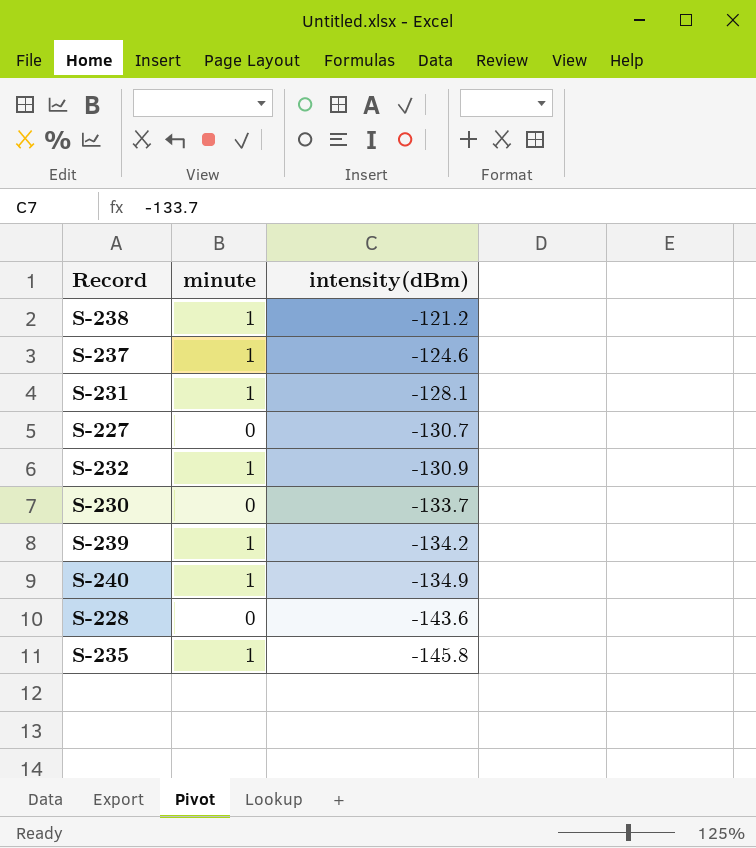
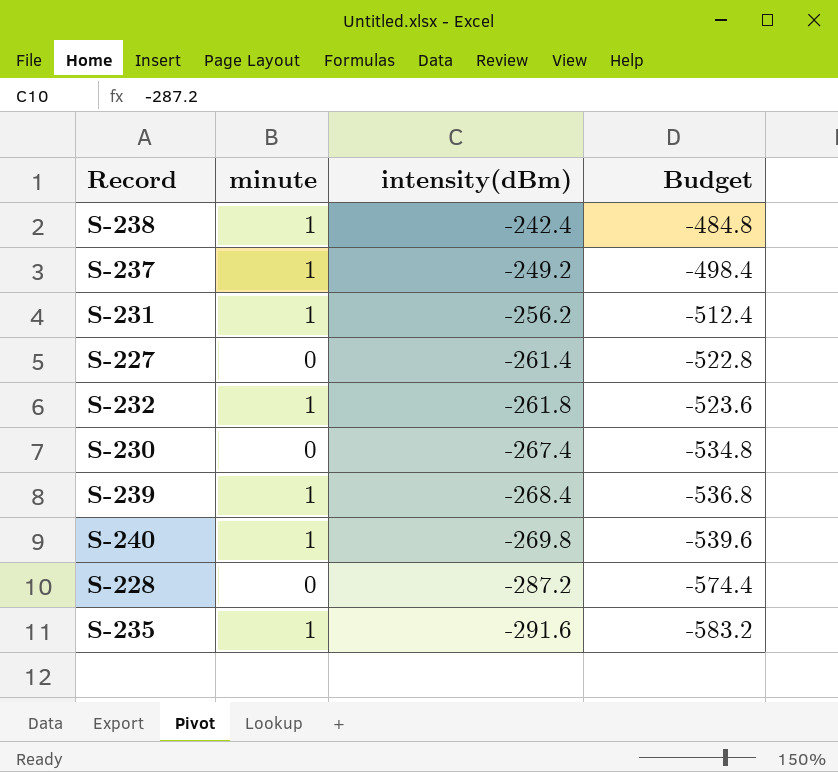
column Budget | formula: none -> [intensity(dBm)] * 2
S-238 | intensity(dBm): -121.2 -> -242.4
S-237 | intensity(dBm): -124.6 -> -249.2
S-231 | intensity(dBm): -128.1 -> -256.2
S-227 | intensity(dBm): -130.7 -> -261.4
S-232 | intensity(dBm): -130.9 -> -261.8
S-230 | intensity(dBm): -133.7 -> -267.4
S-239 | intensity(dBm): -134.2 -> -268.4
S-240 | intensity(dBm): -134.9 -> -269.8
S-228 | intensity(dBm): -143.6 -> -287.2
S-235 | intensity(dBm): -145.8 -> -291.6

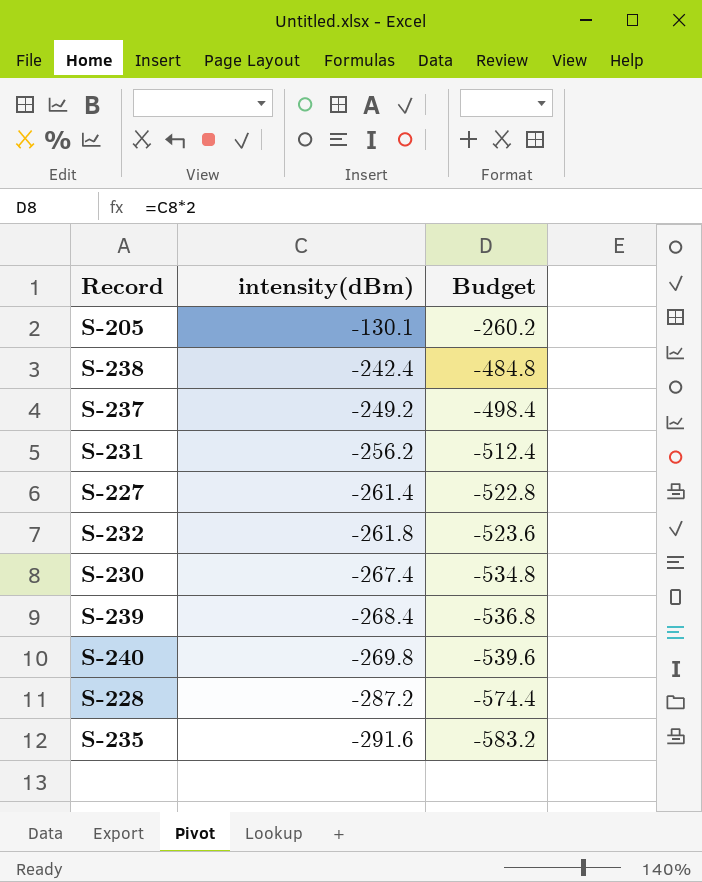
column minute | position: 2 -> none
row S-205: none -> -130.1 | -260.2

